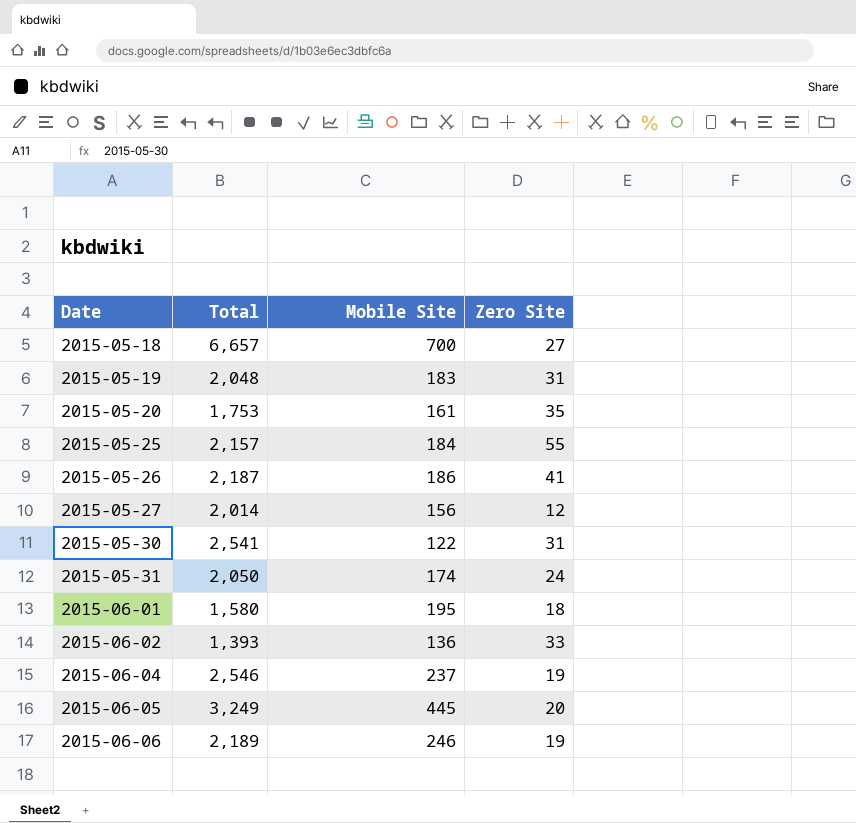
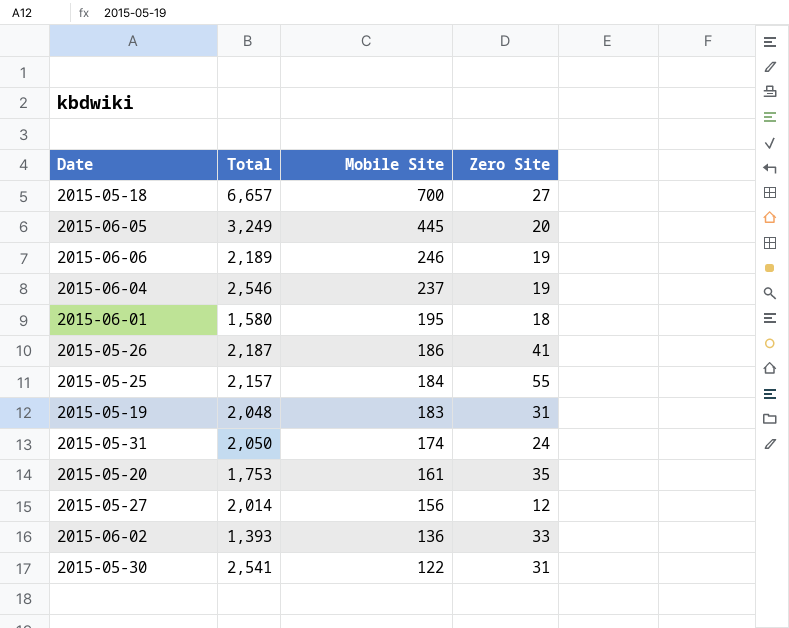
row order: Date ascending -> Mobile Site descending

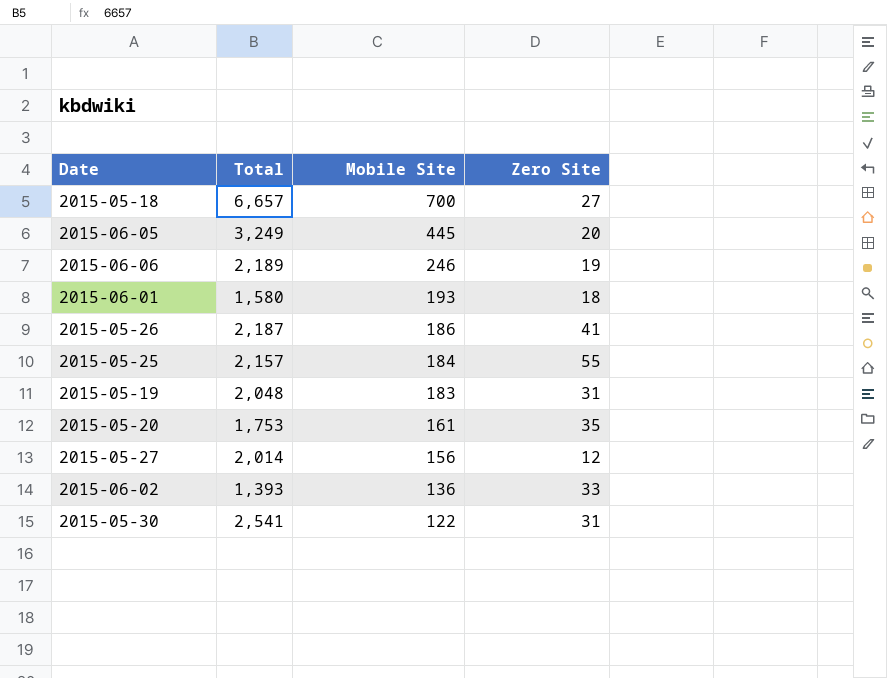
row 2015-06-04: 2,546 | 237 | 19 -> none
row 2015-05-31: 2,050 | 174 | 24 -> none
2015-06-01 | Mobile Site: 195 -> 193

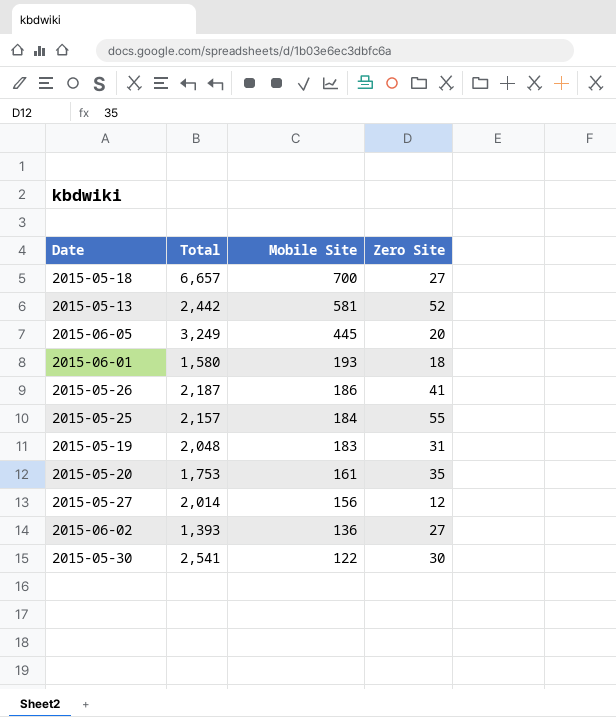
row 2015-06-06: 2,189 | 246 | 19 -> none
row 2015-05-13: none -> 2,442 | 581 | 52
2015-06-02 | Zero Site: 33 -> 27
2015-05-30 | Zero Site: 31 -> 30

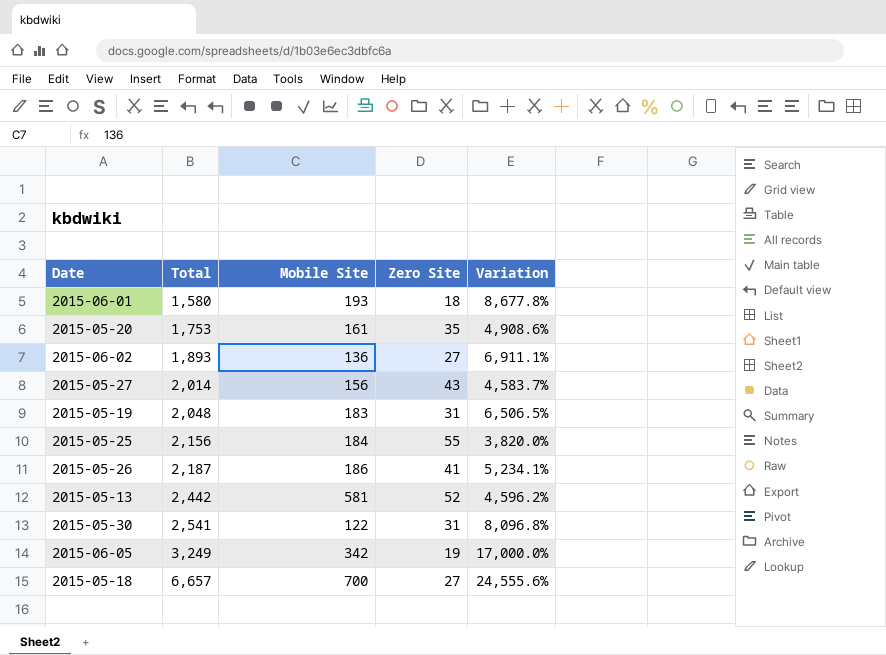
row order: Mobile Site descending -> Total ascending
column Variation | formula: none -> ([Total] - [Zero Site]) / [Zero Site]
2015-06-02 | Total: 1,393 -> 1,893
2015-05-27 | Zero Site: 12 -> 43
2015-05-25 | Total: 2,157 -> 2,156
2015-05-30 | Zero Site: 30 -> 31
2015-06-05 | Mobile Site: 445 -> 342
2015-06-05 | Zero Site: 20 -> 19

